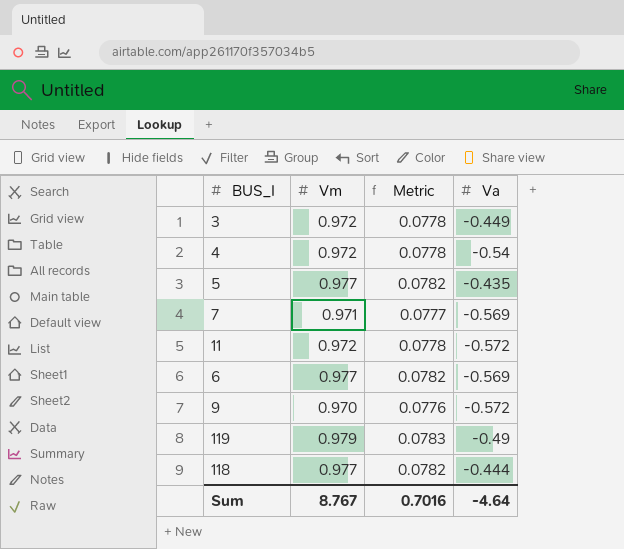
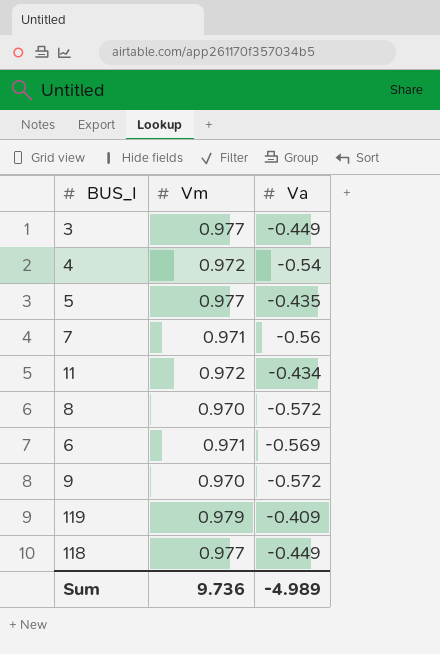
column Metric | formula: [Vm] * 0.08 -> none
3 | Vm: 0.972 -> 0.977
7 | Va: -0.569 -> -0.56
11 | Va: -0.572 -> -0.434
row 8: none -> 0.970 | -0.572
6 | Vm: 0.977 -> 0.971
119 | Va: -0.49 -> -0.409
118 | Va: -0.444 -> -0.449
Sum | Vm: 8.767 -> 9.736
Sum | Va: -4.64 -> -4.989

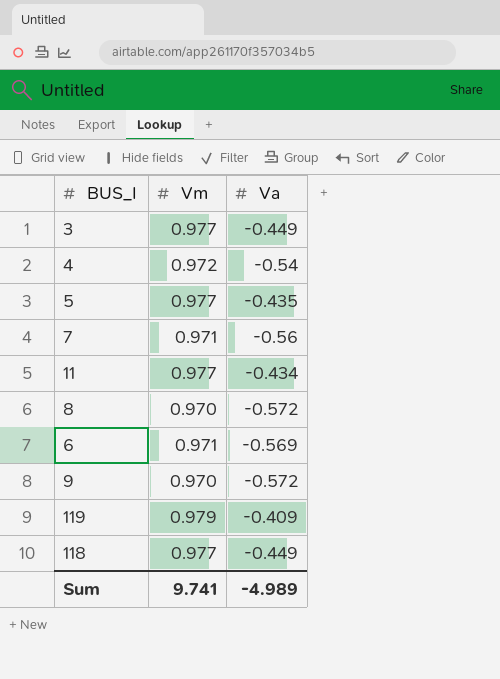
11 | Vm: 0.972 -> 0.977
Sum | Vm: 9.736 -> 9.741

